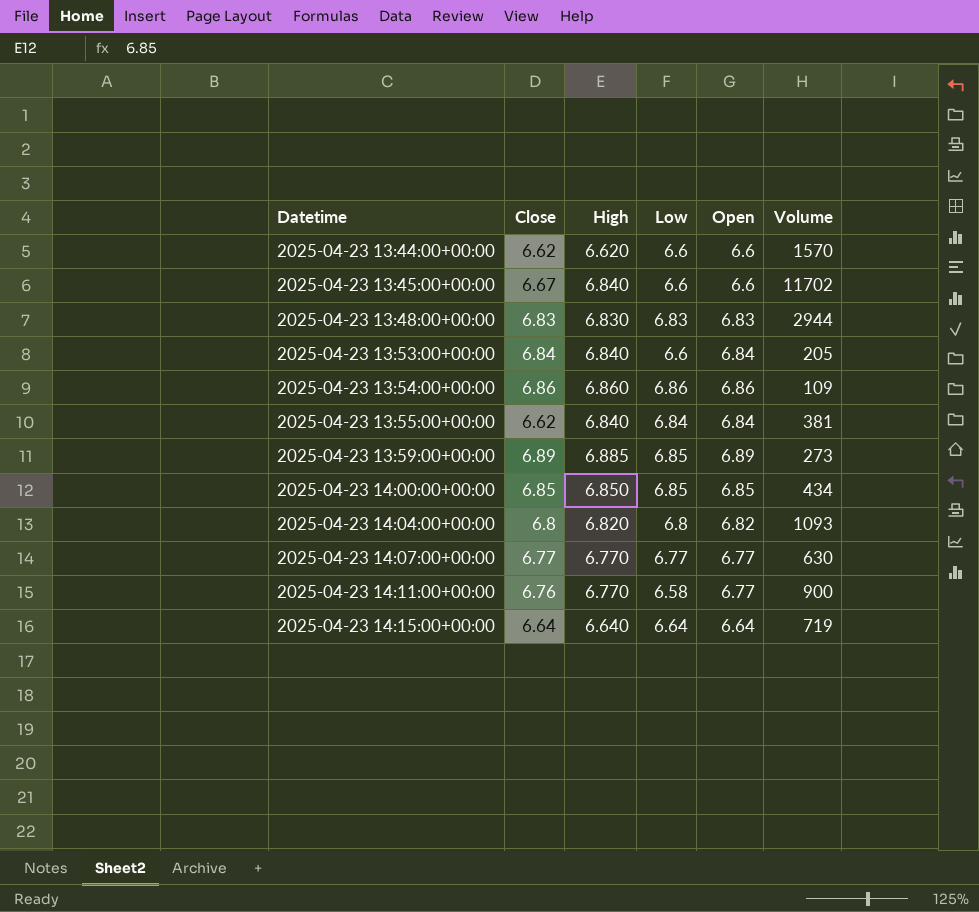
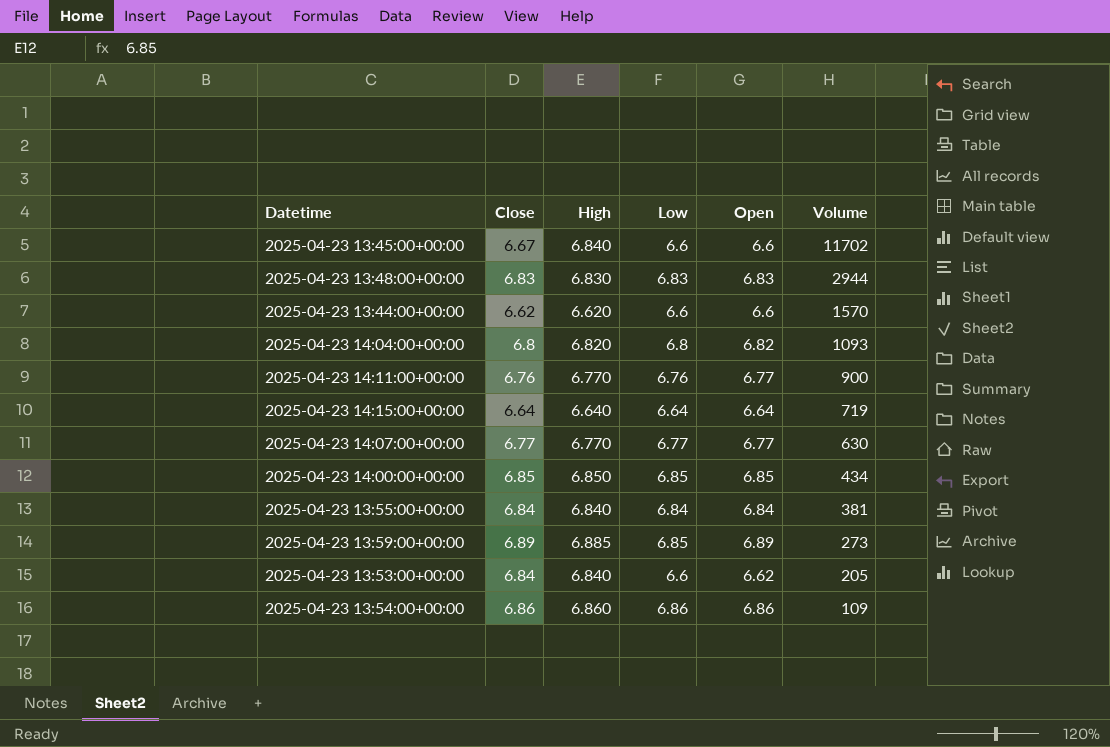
row order: Datetime ascending -> Volume descending
2025-04-23 14:11:00+00:00 | Low: 6.58 -> 6.76
2025-04-23 13:55:00+00:00 | Close: 6.62 -> 6.84
2025-04-23 13:53:00+00:00 | Open: 6.84 -> 6.62

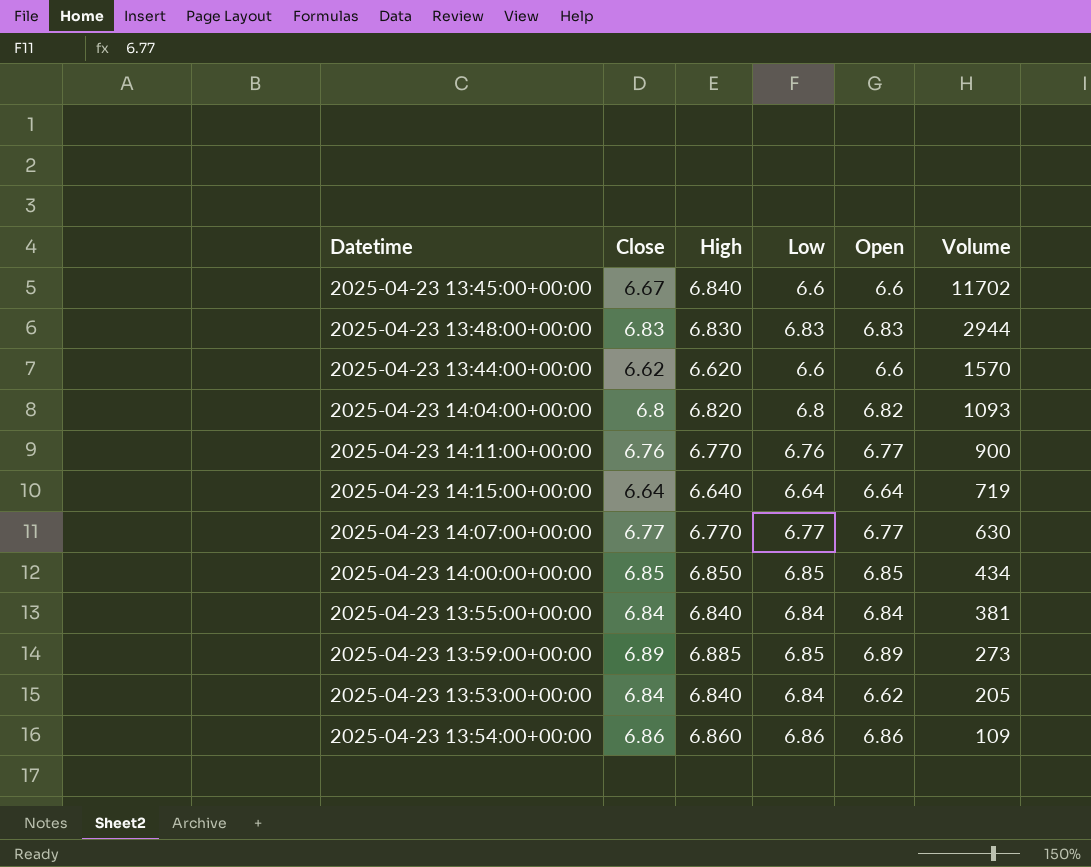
2025-04-23 13:53:00+00:00 | Low: 6.6 -> 6.84

